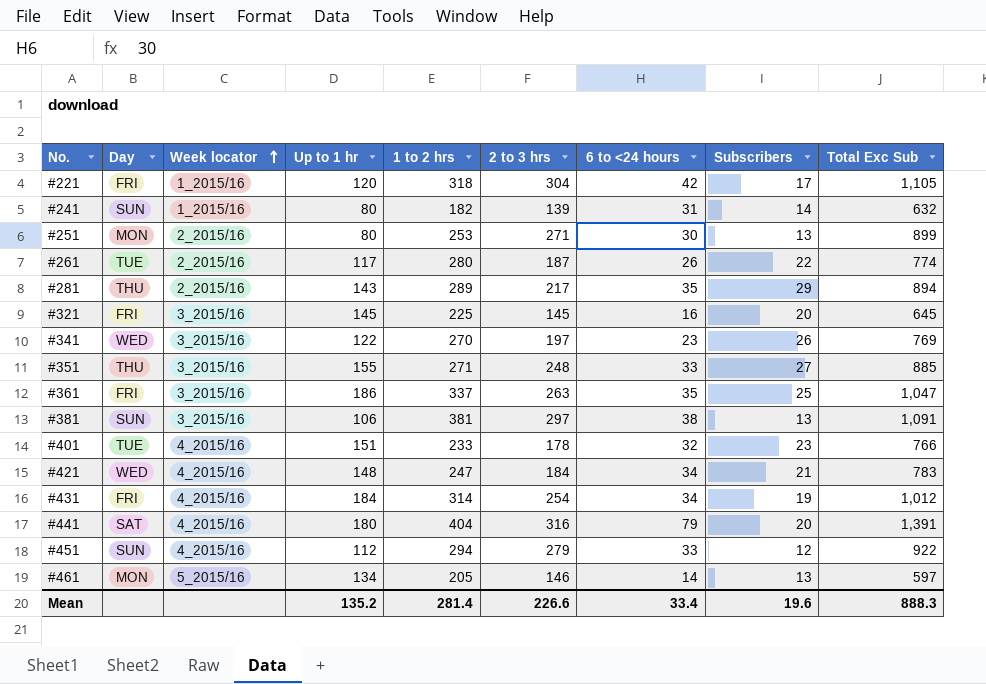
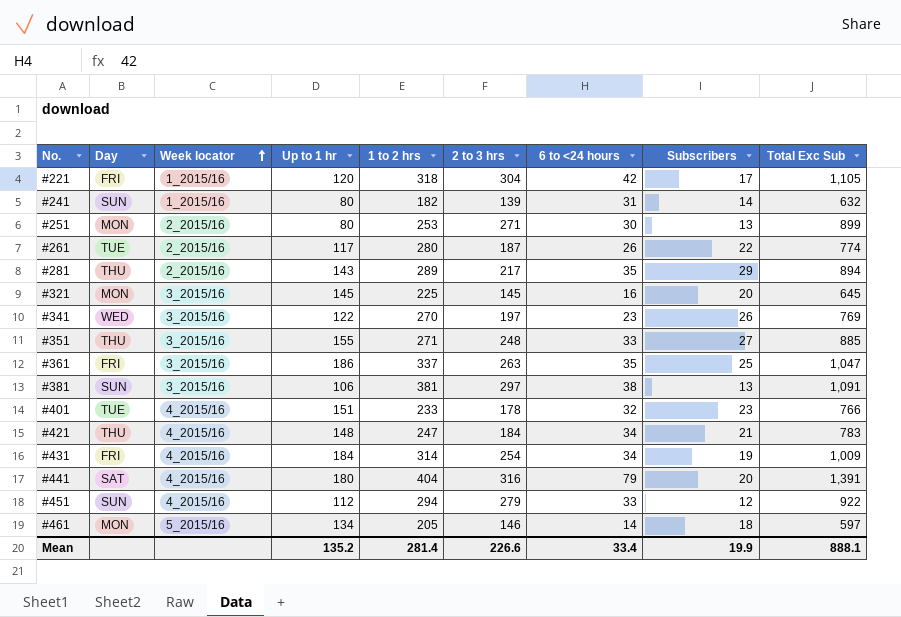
#321 | Day: FRI -> MON
#421 | Day: WED -> THU
#431 | Total Exc Sub: 1,012 -> 1,009
#461 | Subscribers: 13 -> 18
Mean | Subscribers: 19.6 -> 19.9
Mean | Total Exc Sub: 888.3 -> 888.1

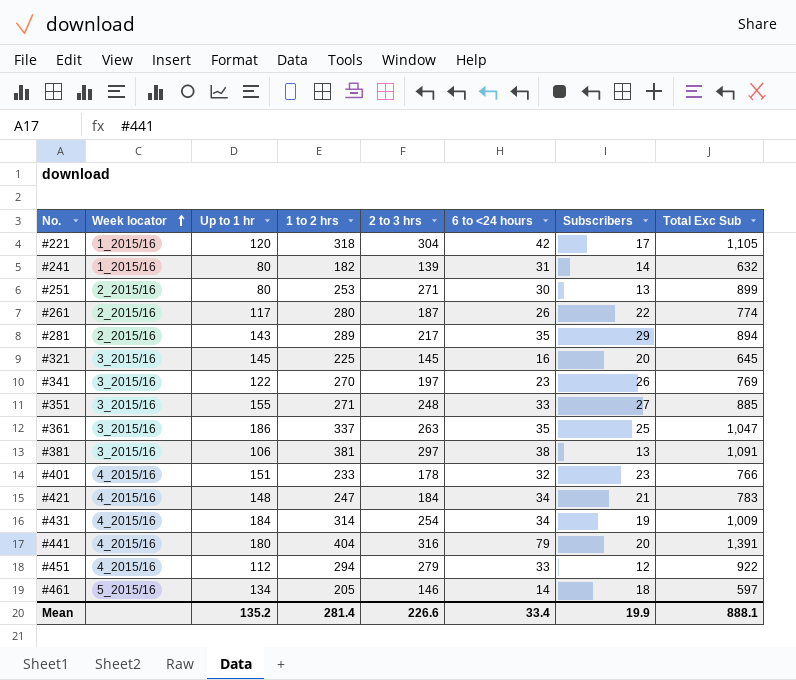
column Day | position: 2 -> none

